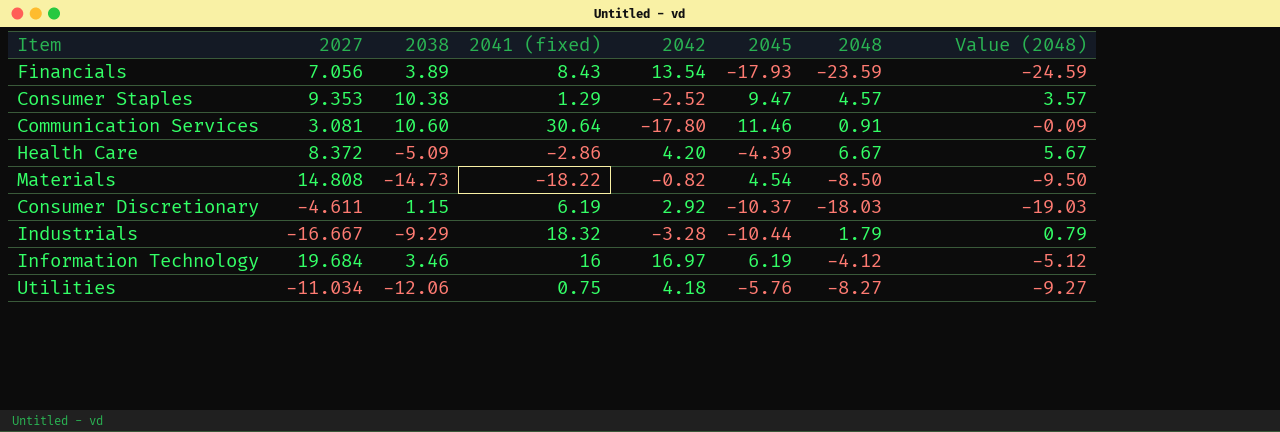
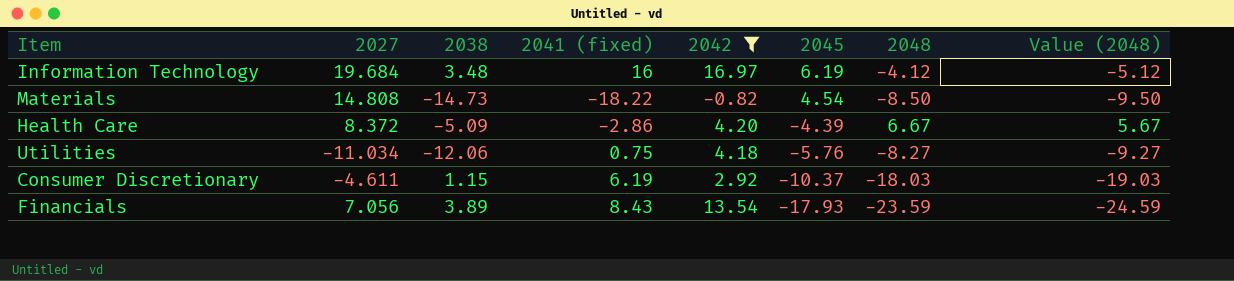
filter: none -> 2042 >= -0.82
row order: none -> 2045 descending
Information Technology | 2038: 3.46 -> 3.48

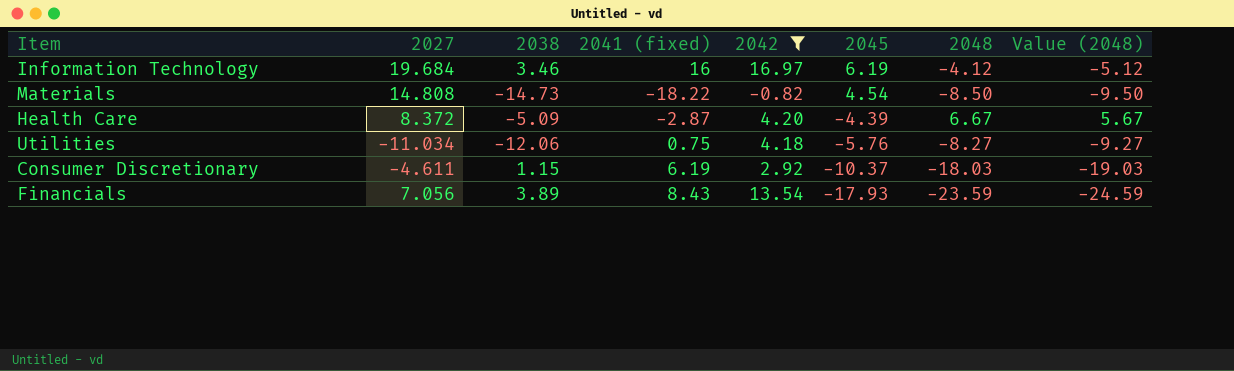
Information Technology | 2038: 3.48 -> 3.46
Health Care | 2041 (fixed): -2.86 -> -2.87

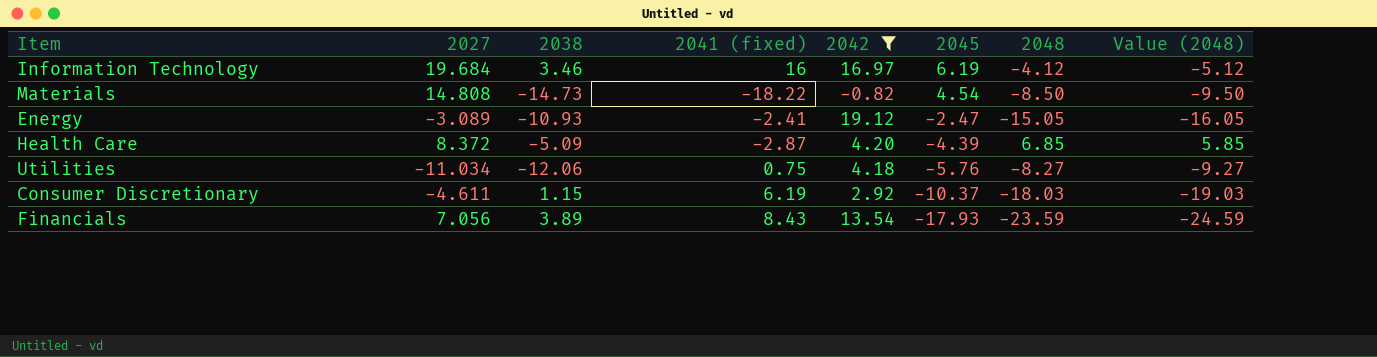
row Energy: none -> -3.089 | -10.93 | -2.41 | 19.12 | -2.47 | -15.05 | -16.05
Health Care | 2048: 6.67 -> 6.85
Health Care | Value (2048): 5.67 -> 5.85

